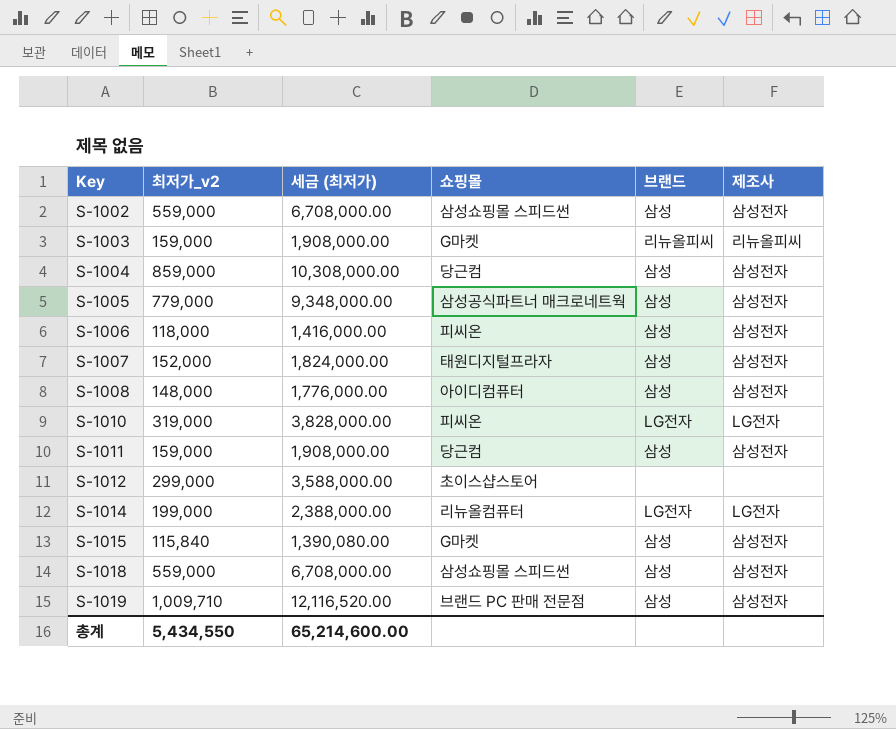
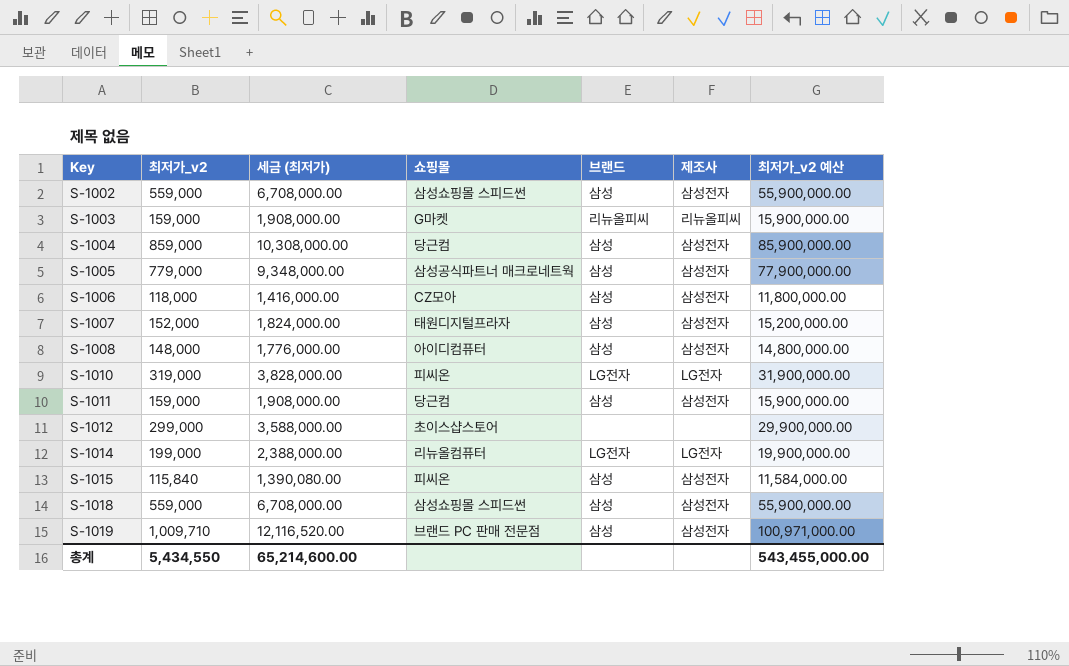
column 최저가_v2 예산 | formula: none -> [최저가_v2] * 100
S-1006 | 쇼핑몰: 피씨온 -> CZ모아
S-1015 | 쇼핑몰: G마켓 -> 피씨온

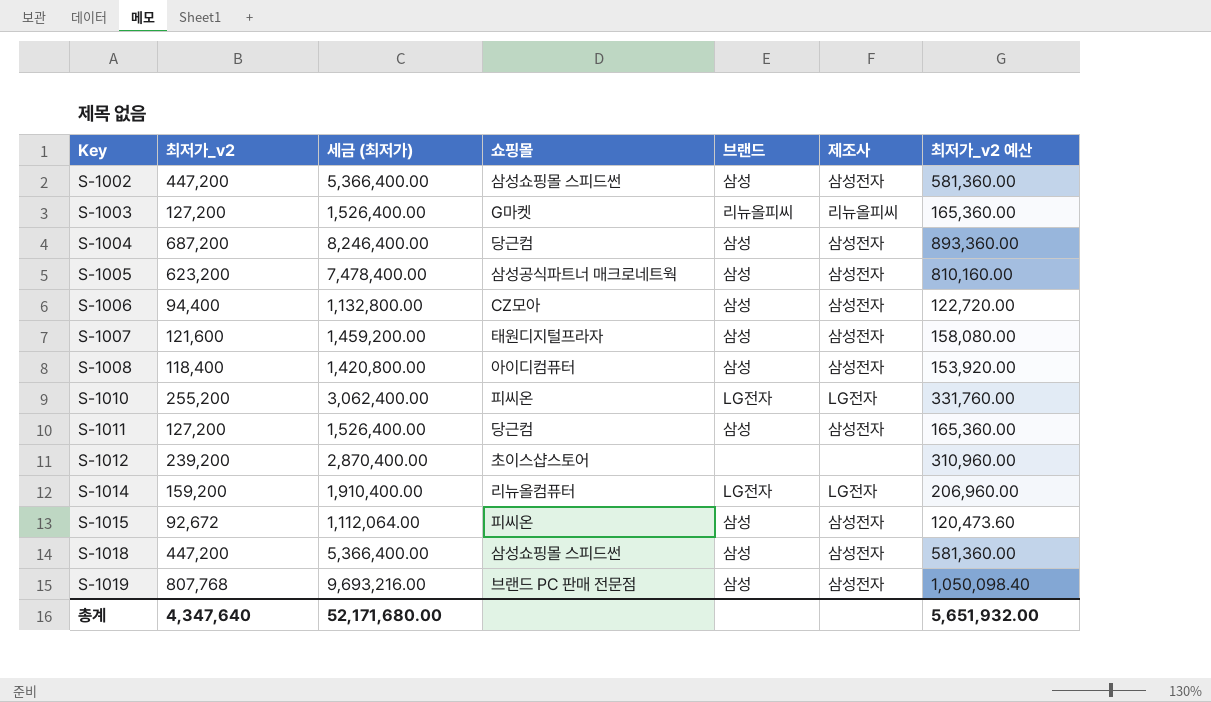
column 최저가_v2 예산 | formula: [최저가_v2] * 100 -> [최저가_v2] * 1.3
S-1002 | 최저가_v2: 559,000 -> 447,200
S-1002 | 세금 (최저가): 6,708,000.00 -> 5,366,400.00
S-1003 | 최저가_v2: 159,000 -> 127,200
S-1003 | 세금 (최저가): 1,908,000.00 -> 1,526,400.00
S-1004 | 최저가_v2: 859,000 -> 687,200
S-1004 | 세금 (최저가): 10,308,000.00 -> 8,246,400.00
S-1005 | 최저가_v2: 779,000 -> 623,200
S-1005 | 세금 (최저가): 9,348,000.00 -> 7,478,400.00
S-1006 | 최저가_v2: 118,000 -> 94,400
S-1006 | 세금 (최저가): 1,416,000.00 -> 1,132,800.00
S-1007 | 최저가_v2: 152,000 -> 121,600
S-1007 | 세금 (최저가): 1,824,000.00 -> 1,459,200.00
S-1008 | 최저가_v2: 148,000 -> 118,400
S-1008 | 세금 (최저가): 1,776,000.00 -> 1,420,800.00
S-1010 | 최저가_v2: 319,000 -> 255,200
S-1010 | 세금 (최저가): 3,828,000.00 -> 3,062,400.00
S-1011 | 최저가_v2: 159,000 -> 127,200
S-1011 | 세금 (최저가): 1,908,000.00 -> 1,526,400.00
S-1012 | 최저가_v2: 299,000 -> 239,200
S-1012 | 세금 (최저가): 3,588,000.00 -> 2,870,400.00
S-1014 | 최저가_v2: 199,000 -> 159,200
S-1014 | 세금 (최저가): 2,388,000.00 -> 1,910,400.00
S-1015 | 최저가_v2: 115,840 -> 92,672
S-1015 | 세금 (최저가): 1,390,080.00 -> 1,112,064.00
S-1018 | 최저가_v2: 559,000 -> 447,200
S-1018 | 세금 (최저가): 6,708,000.00 -> 5,366,400.00
S-1019 | 최저가_v2: 1,009,710 -> 807,768
S-1019 | 세금 (최저가): 12,116,520.00 -> 9,693,216.00
총계 | 최저가_v2: 5,434,550 -> 4,347,640
총계 | 세금 (최저가): 65,214,600.00 -> 52,171,680.00
총계 | 최저가_v2 예산: 543,455,000.00 -> 5,651,932.00

